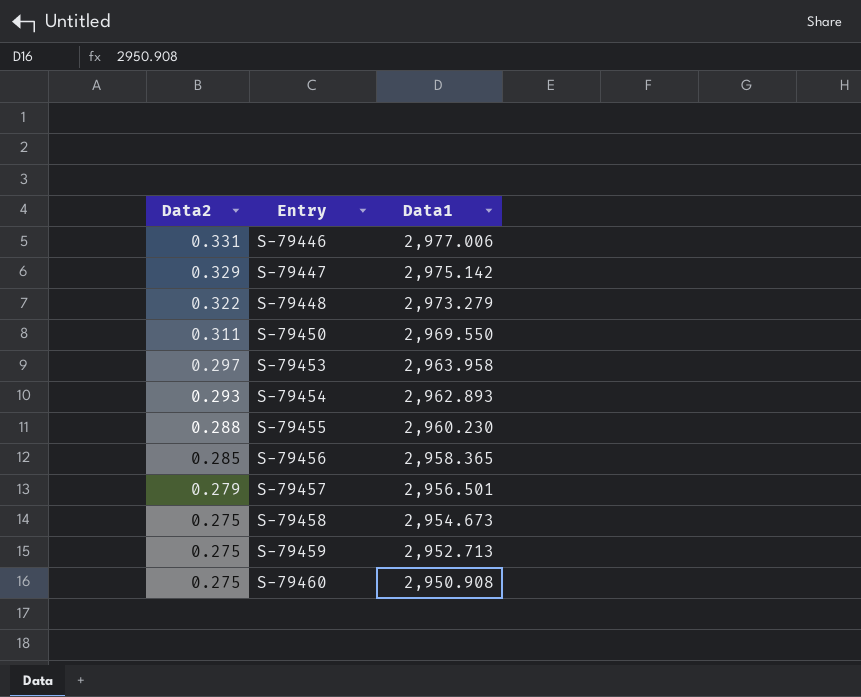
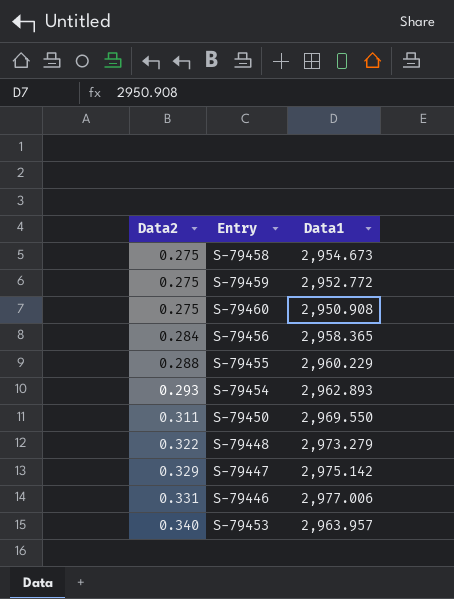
row order: Data2 descending -> Data2 ascending
row S-79457: 0.279 | 2,956.501 -> none
S-79459 | Data1: 2,952.713 -> 2,952.772
S-79456 | Data2: 0.285 -> 0.284
S-79455 | Data1: 2,960.230 -> 2,960.229
S-79453 | Data2: 0.297 -> 0.340
S-79453 | Data1: 2,963.958 -> 2,963.957

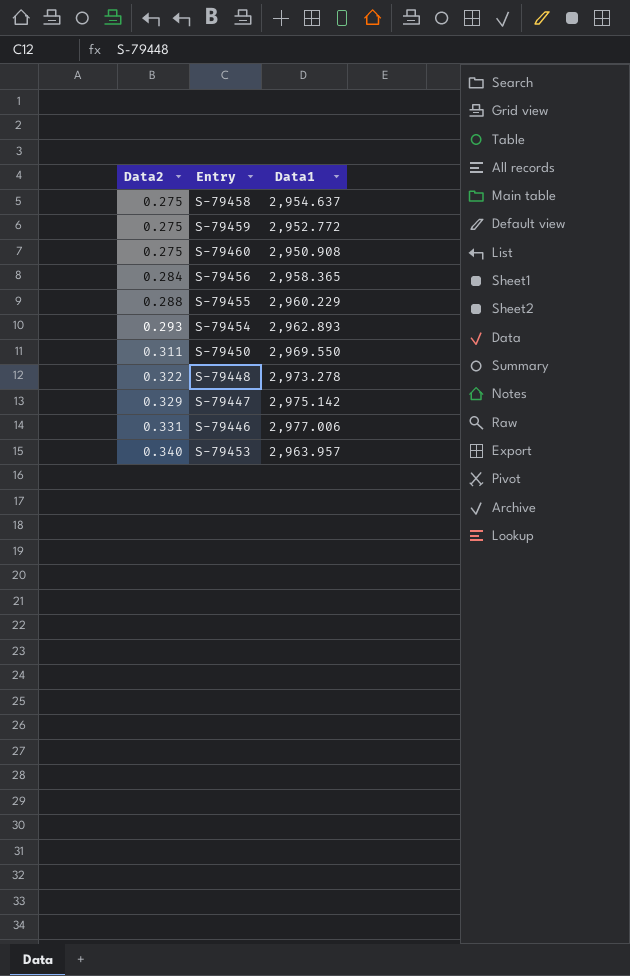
S-79458 | Data1: 2,954.673 -> 2,954.637
S-79448 | Data1: 2,973.279 -> 2,973.278

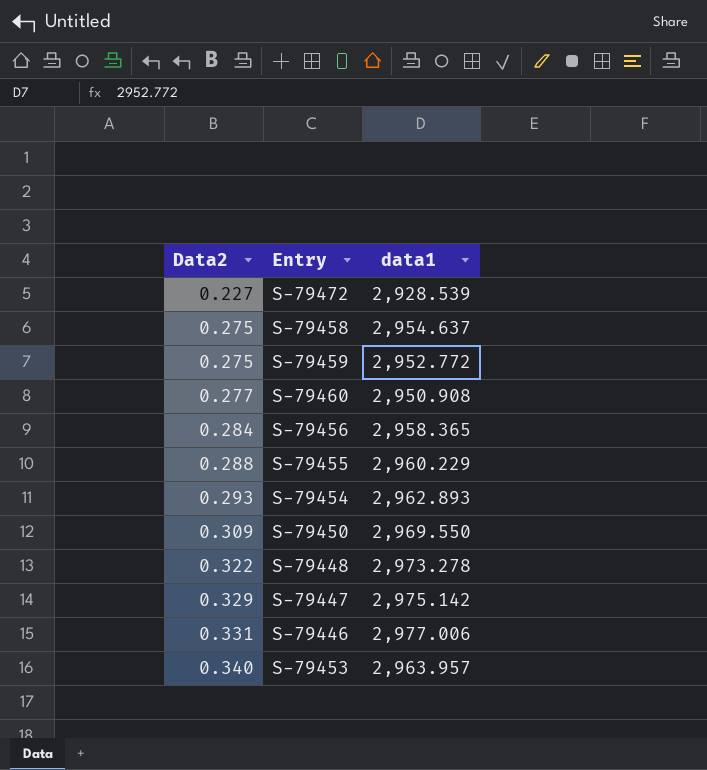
column name: Data1 -> data1
row S-79472: none -> 0.227 | 2,928.539
S-79460 | Data2: 0.275 -> 0.277
S-79450 | Data2: 0.311 -> 0.309

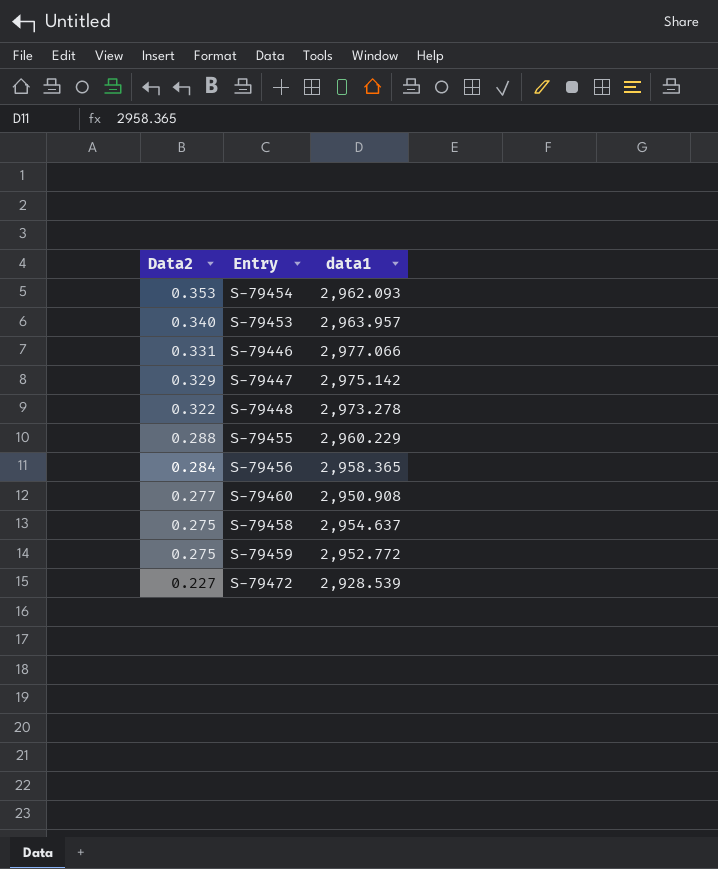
row order: Data2 ascending -> Data2 descending
row S-79450: 0.309 | 2,969.550 -> none
S-79454 | Data2: 0.293 -> 0.353
S-79454 | data1: 2,962.893 -> 2,962.093
S-79446 | data1: 2,977.006 -> 2,977.066

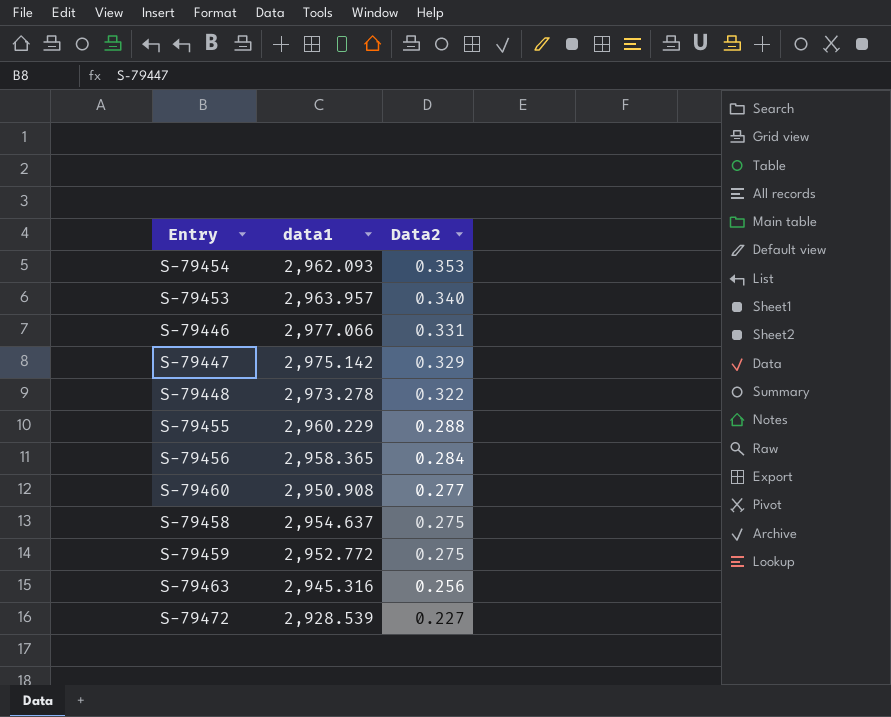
column Data2 | position: 1 -> 3
row S-79463: none -> 2,945.316 | 0.256

